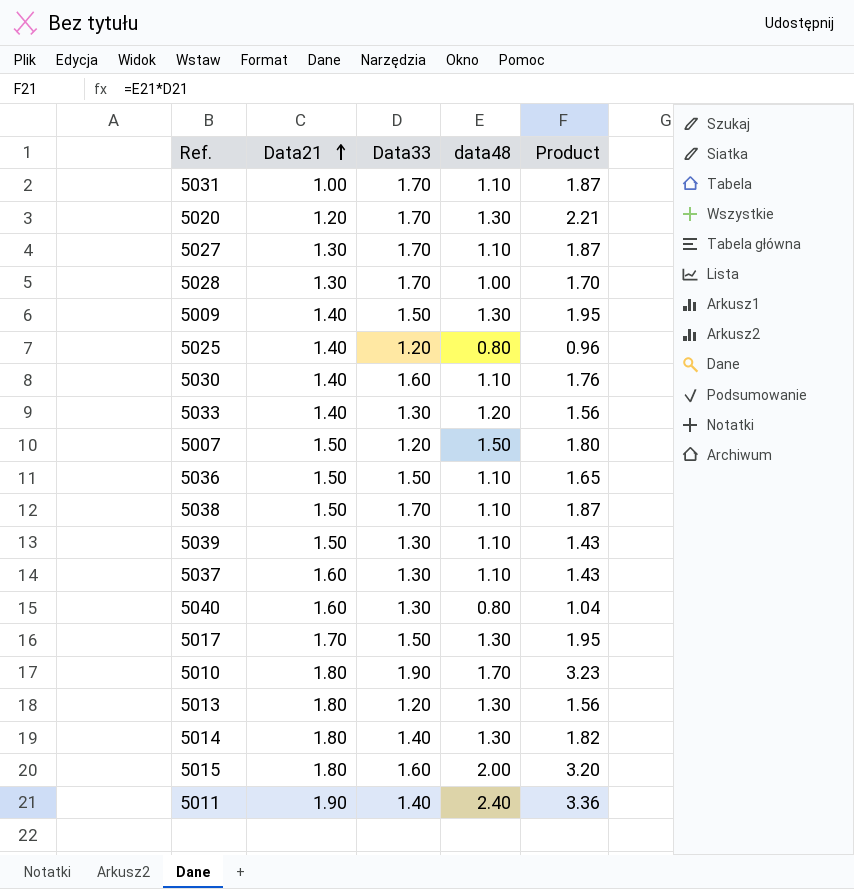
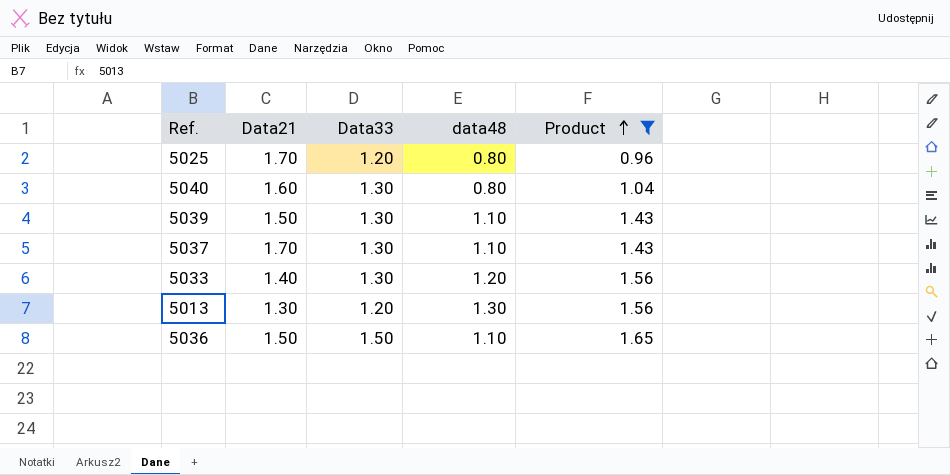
filter: none -> Product <= 1.65
row order: Data21 ascending -> Product ascending
5025 | Data21: 1.40 -> 1.70
5037 | Data21: 1.60 -> 1.70
5013 | Data21: 1.80 -> 1.30

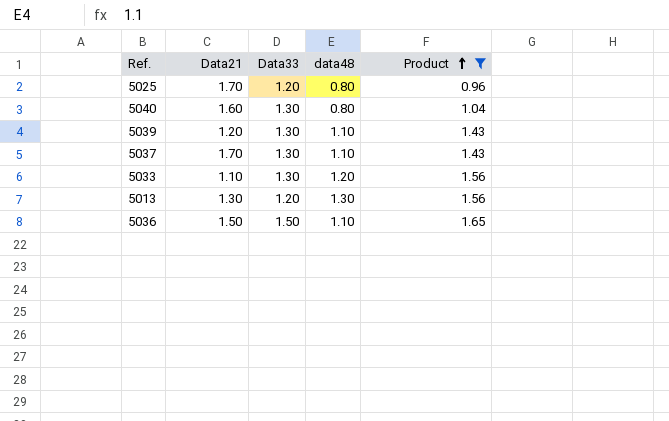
5039 | Data21: 1.50 -> 1.20
5033 | Data21: 1.40 -> 1.10

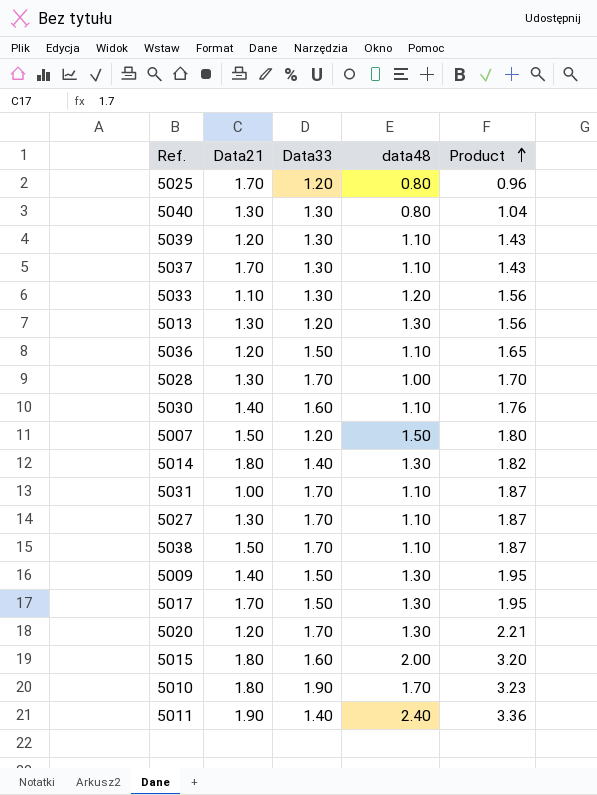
filter: Product <= 1.65 -> none
5040 | Data21: 1.60 -> 1.30
5036 | Data21: 1.50 -> 1.20

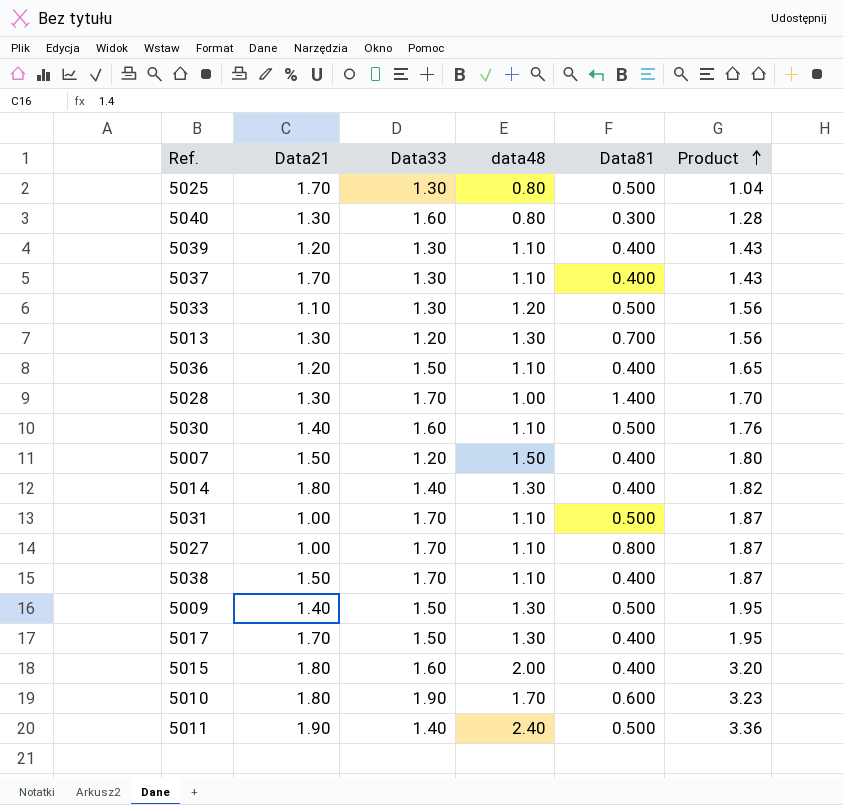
column Data81 | position: none -> 5
row 5020: 1.20 | 1.70 | 1.30 | 2.21 -> none
5025 | Data33: 1.20 -> 1.30
5025 | Product: 0.96 -> 1.04
5040 | Data33: 1.30 -> 1.60
5040 | Product: 1.04 -> 1.28
5027 | Data21: 1.30 -> 1.00

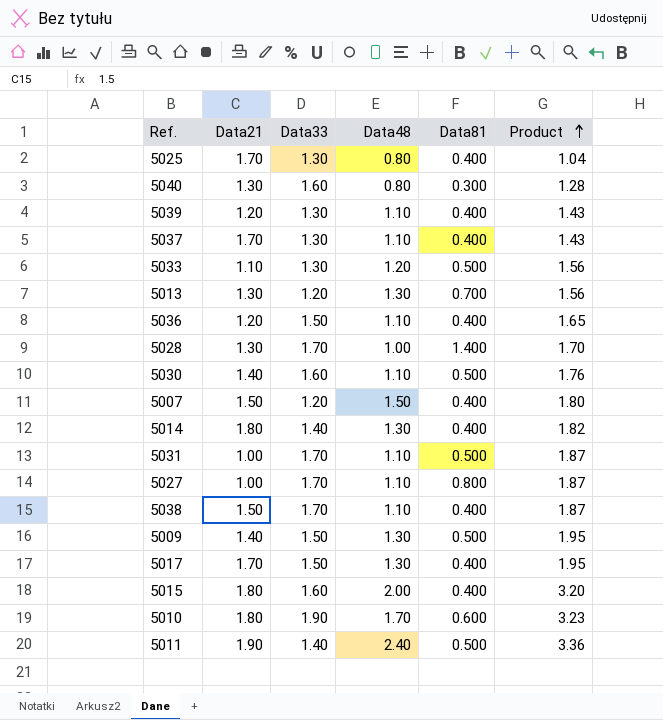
column name: data48 -> Data48
5025 | Data81: 0.500 -> 0.400

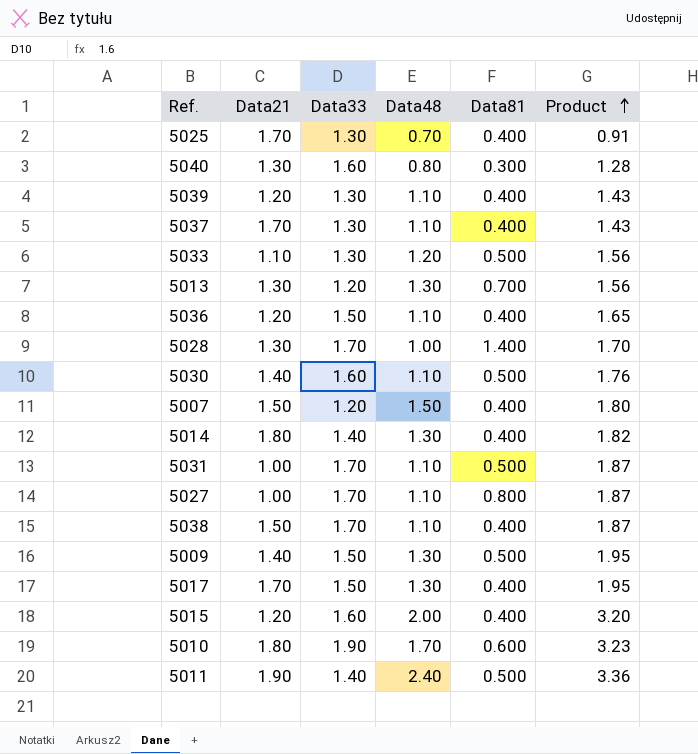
5025 | Data48: 0.80 -> 0.70
5025 | Product: 1.04 -> 0.91
5015 | Data21: 1.80 -> 1.20

